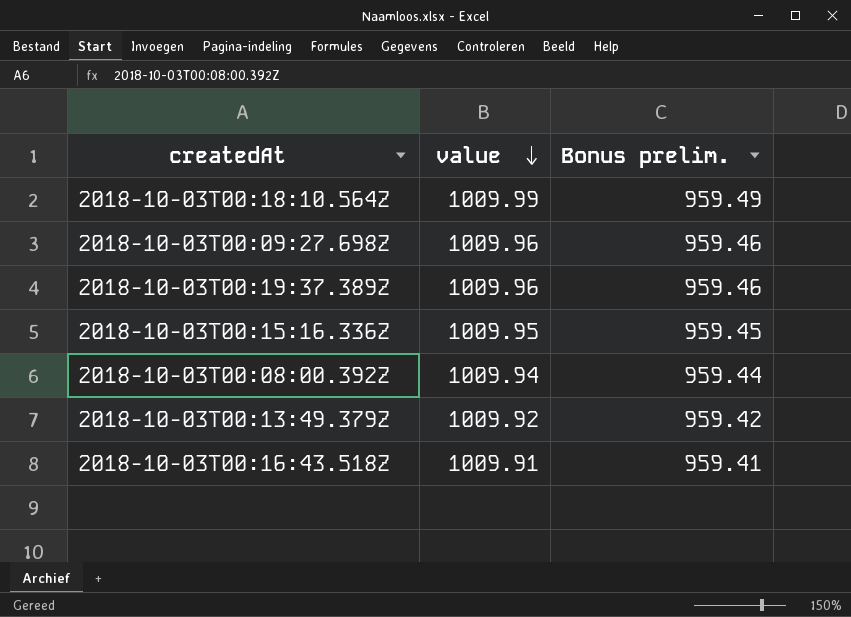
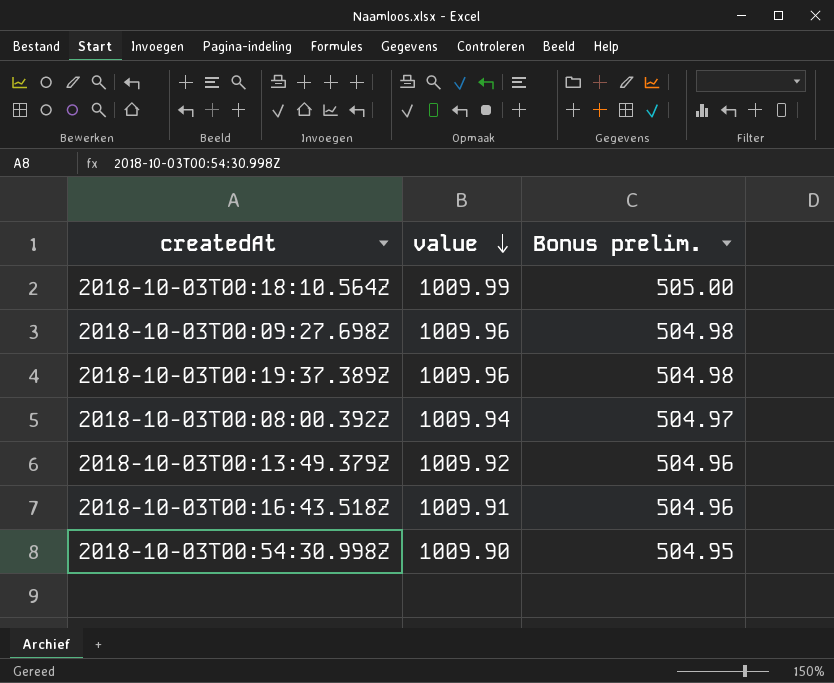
column Bonus prelim. | formula: [value] * 0.95 -> [value] * 0.5
row 2018-10-03T00:15:16.336Z: 1009.95 | 959.45 -> none
row 2018-10-03T00:54:30.998Z: none -> 1009.90 | 504.95

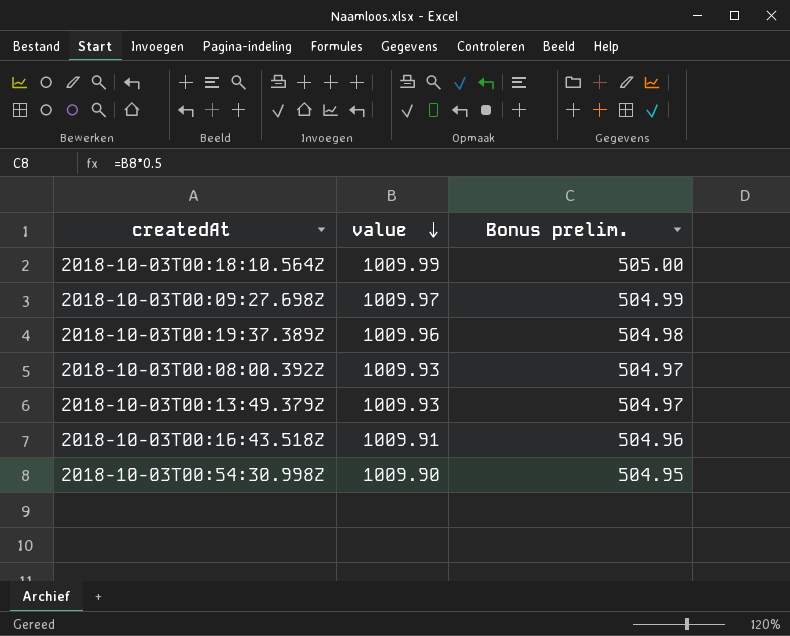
2018-10-03T00:09:27.698Z | value: 1009.96 -> 1009.97
2018-10-03T00:09:27.698Z | Bonus prelim.: 504.98 -> 504.99
2018-10-03T00:08:00.392Z | value: 1009.94 -> 1009.93
2018-10-03T00:13:49.379Z | value: 1009.92 -> 1009.93
2018-10-03T00:13:49.379Z | Bonus prelim.: 504.96 -> 504.97

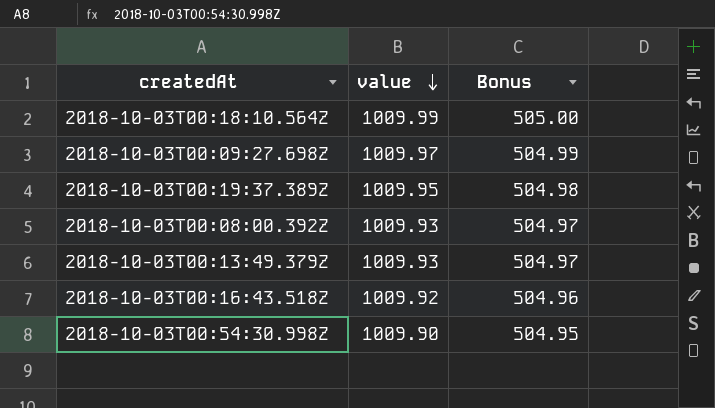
column name: Bonus prelim. -> Bonus
2018-10-03T00:19:37.389Z | value: 1009.96 -> 1009.95
2018-10-03T00:16:43.518Z | value: 1009.91 -> 1009.92

